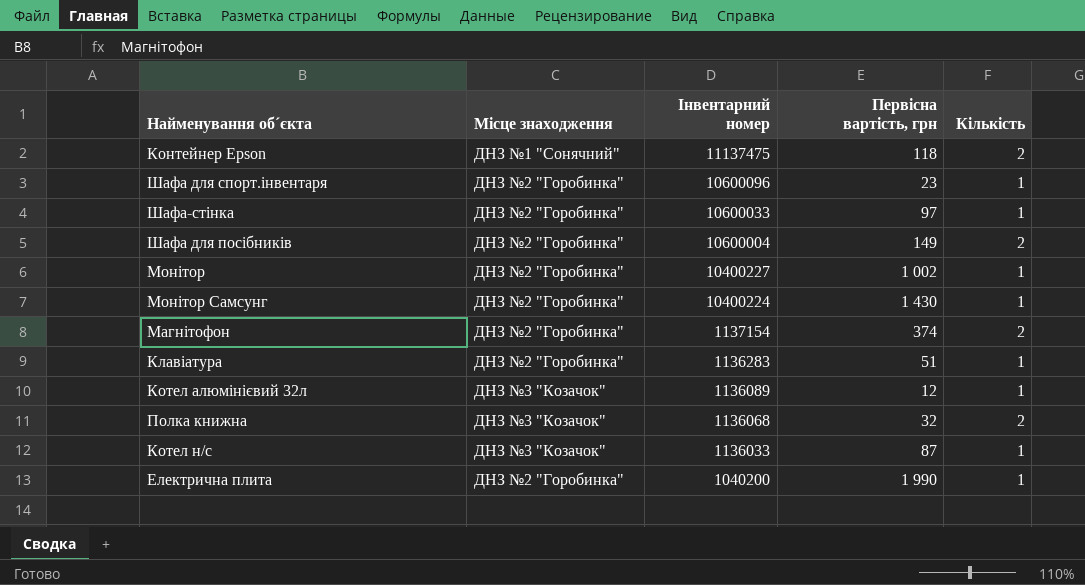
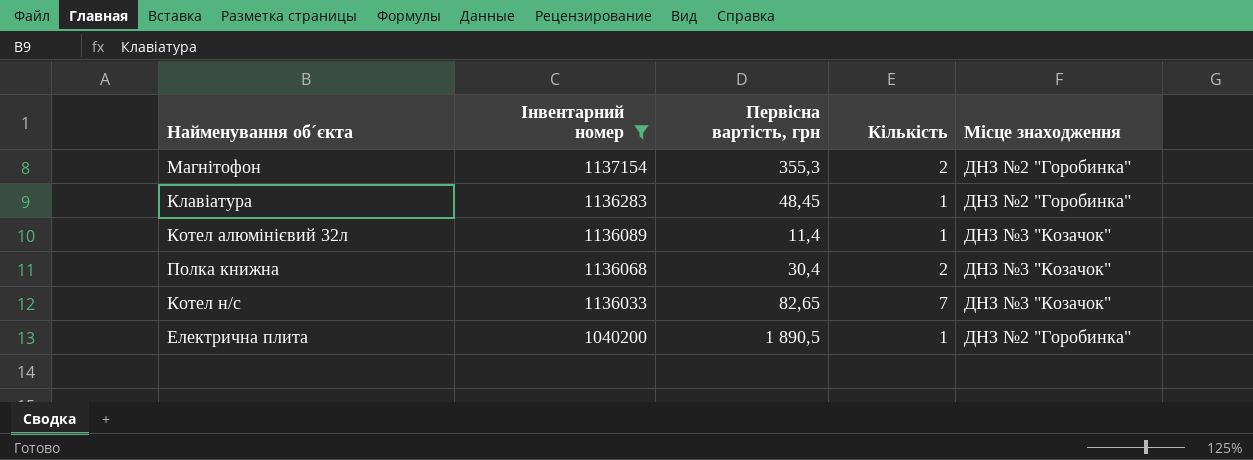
filter: none -> Інвентарний номер <= 1137154
column Місце знаходження | position: 2 -> 5
Магнітофон | Первісна вартість, грн: 374 -> 355,3
Клавіатура | Первісна вартість, грн: 51 -> 48,45
Котел алюмінієвий 32л | Первісна вартість, грн: 12 -> 11,4
Полка книжна | Первісна вартість, грн: 32 -> 30,4
Котел н/с | Первісна вартість, грн: 87 -> 82,65
Котел н/с | Кількість: 1 -> 7
Електрична плита | Первісна вартість, грн: 1 990 -> 1 890,5

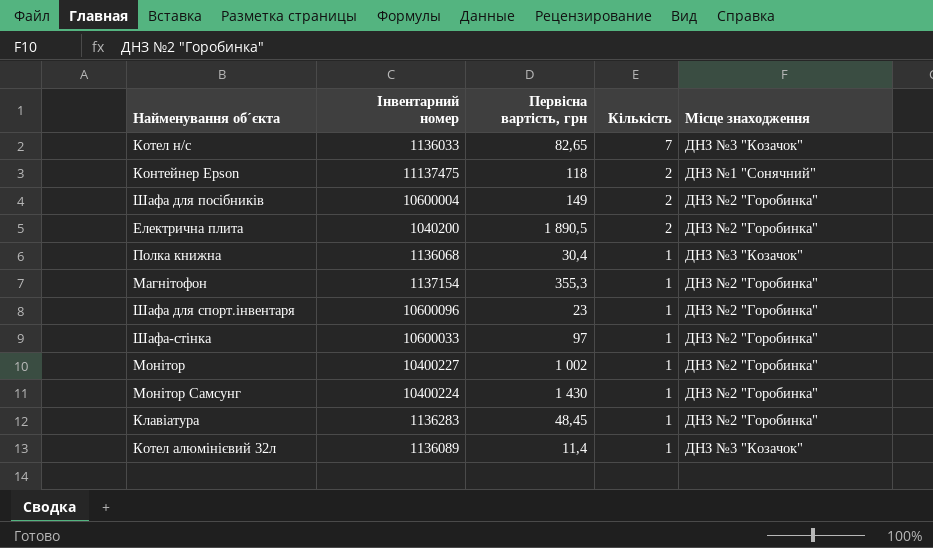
filter: Інвентарний номер <= 1137154 -> none
row order: Інвентарний номер descending -> Кількість descending
Електрична плита | Кількість: 1 -> 2
Полка книжна | Кількість: 2 -> 1
Магнітофон | Кількість: 2 -> 1

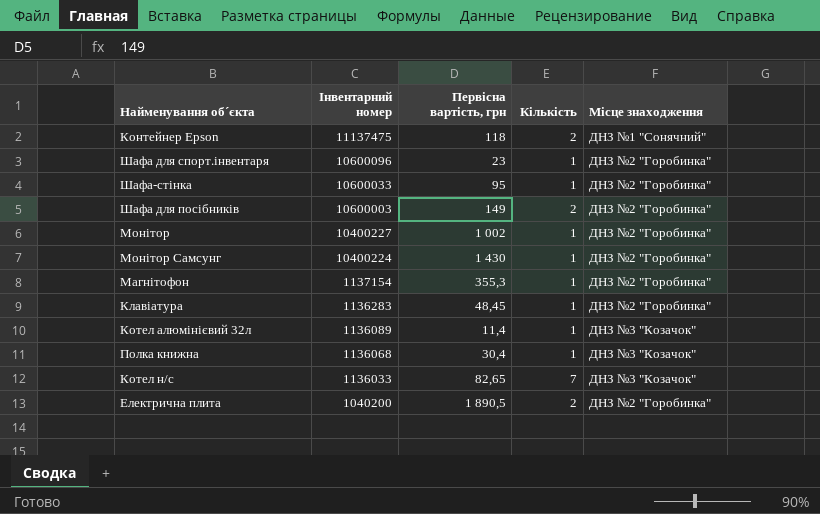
row order: Кількість descending -> Інвентарний номер descending
Шафа-стінка | Первісна вартість, грн: 97 -> 95
Шафа для посібників | Інвентарний номер: 10600004 -> 10600003

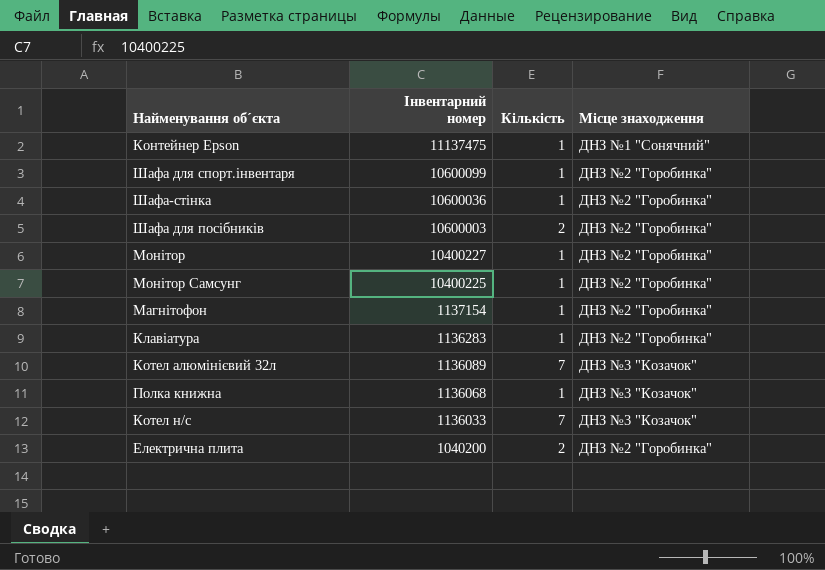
column Первісна вартість, грн | position: 3 -> none
Контейнер Epson | Кількість: 2 -> 1
Шафа для спорт.інвентаря | Інвентарний номер: 10600096 -> 10600099
Шафа-стінка | Інвентарний номер: 10600033 -> 10600036
Монітор Самсунг | Інвентарний номер: 10400224 -> 10400225
Котел алюмінієвий 32л | Кількість: 1 -> 7

